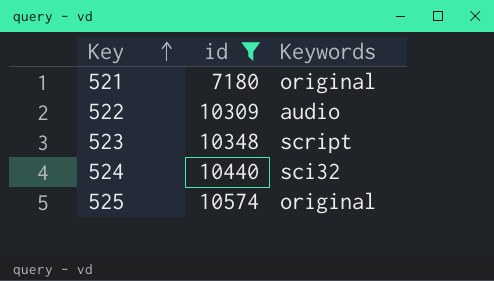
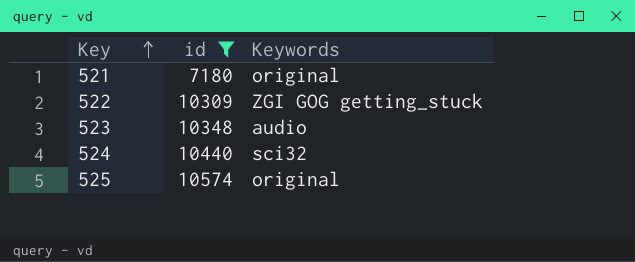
522 | Keywords: audio -> ZGI GOG getting_stuck
523 | Keywords: script -> audio

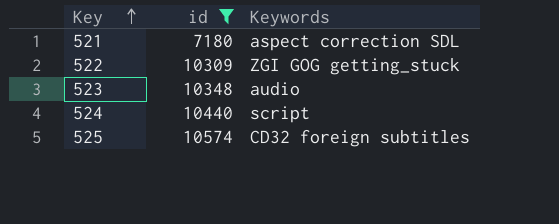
521 | Keywords: original -> aspect correction SDL
524 | Keywords: sci32 -> script
525 | Keywords: original -> CD32 foreign subtitles

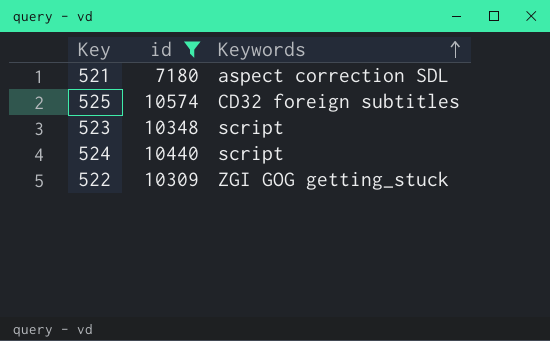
row order: Key ascending -> Keywords ascending
523 | Keywords: audio -> script

